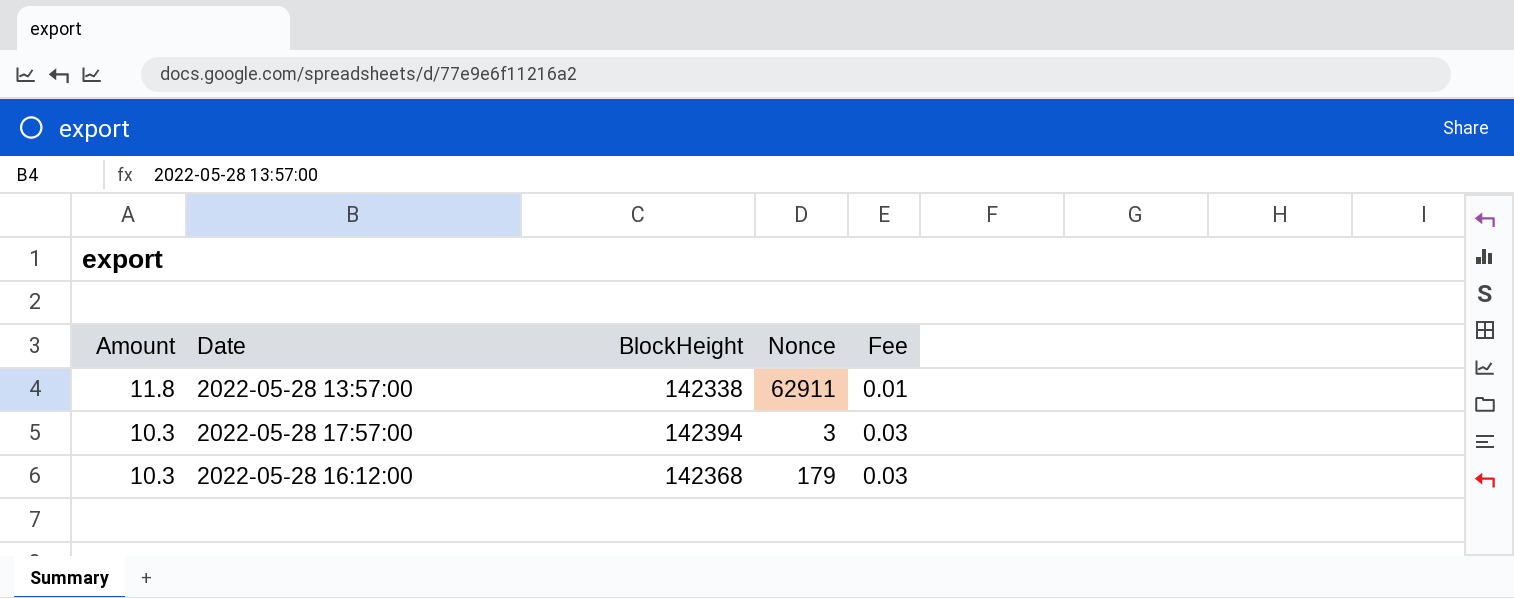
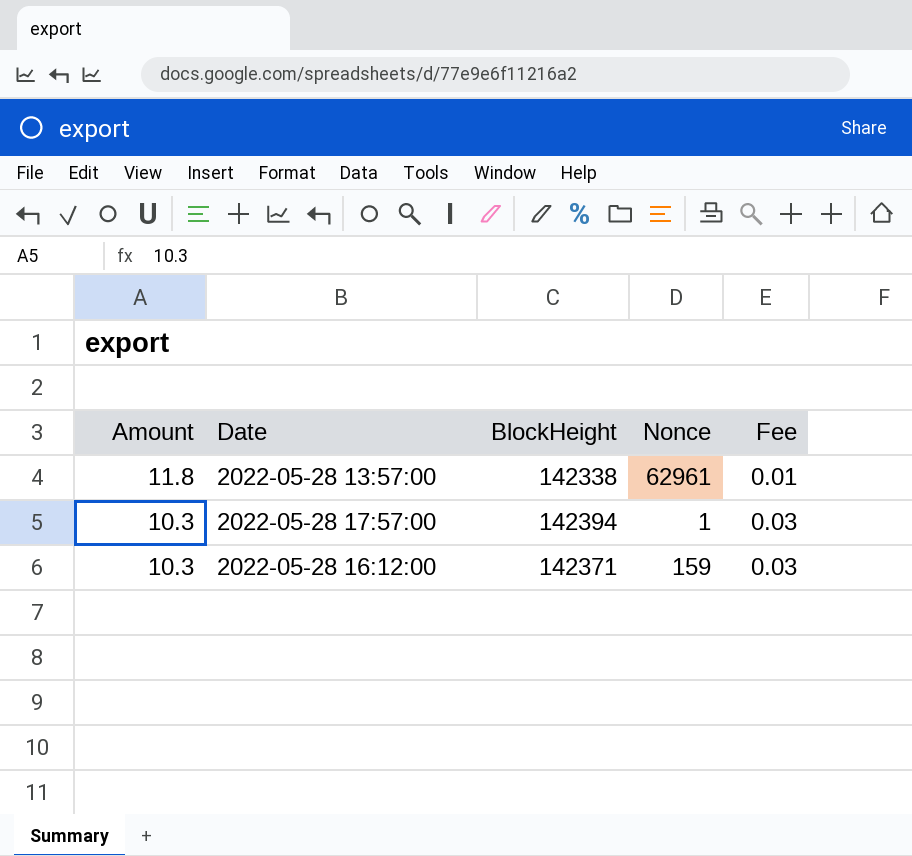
2022-05-28 13:57:00 | Nonce: 62911 -> 62961
2022-05-28 17:57:00 | Nonce: 3 -> 1
2022-05-28 16:12:00 | BlockHeight: 142368 -> 142371
2022-05-28 16:12:00 | Nonce: 179 -> 159

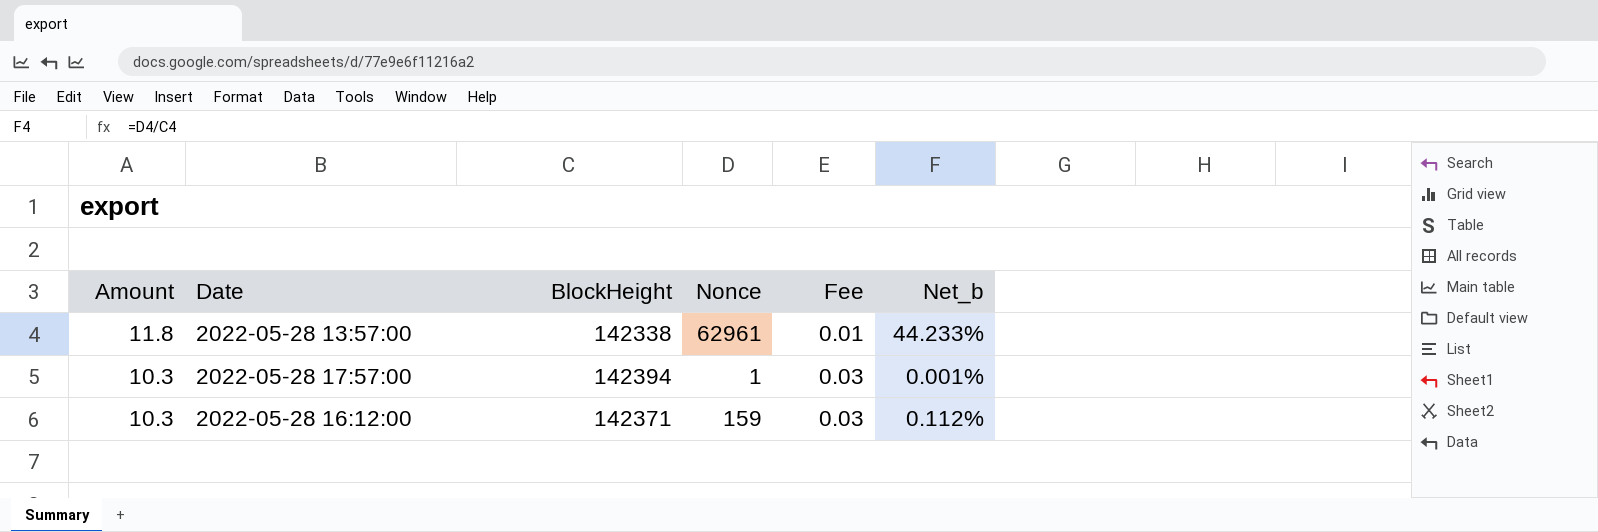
column Net_b | formula: none -> [Nonce] / [BlockHeight]

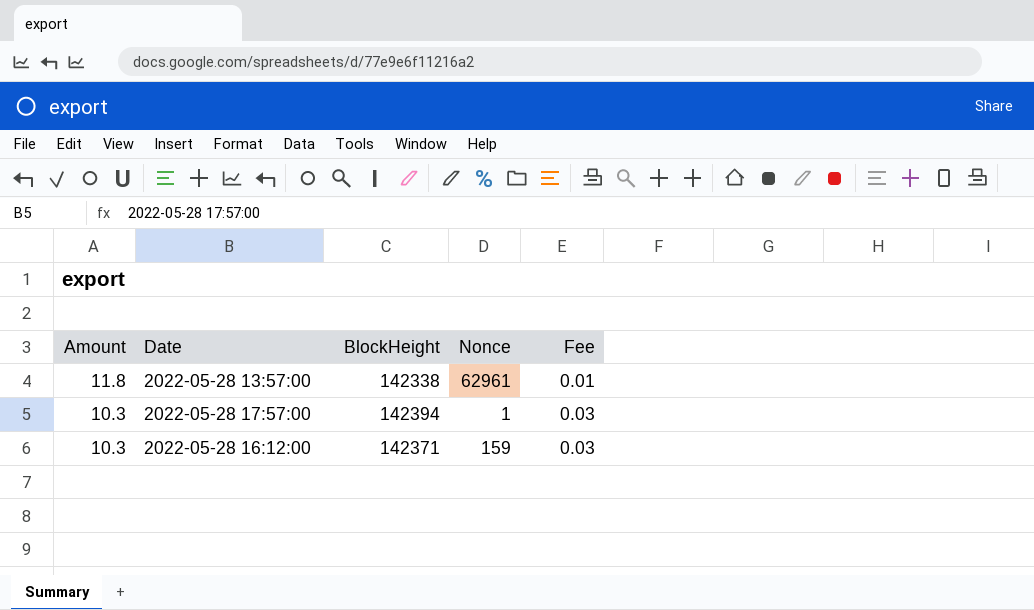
column Net_b | formula: [Nonce] / [BlockHeight] -> none

